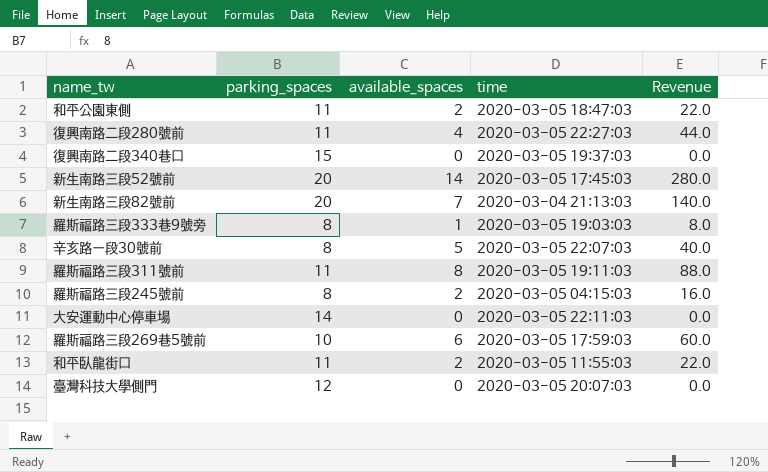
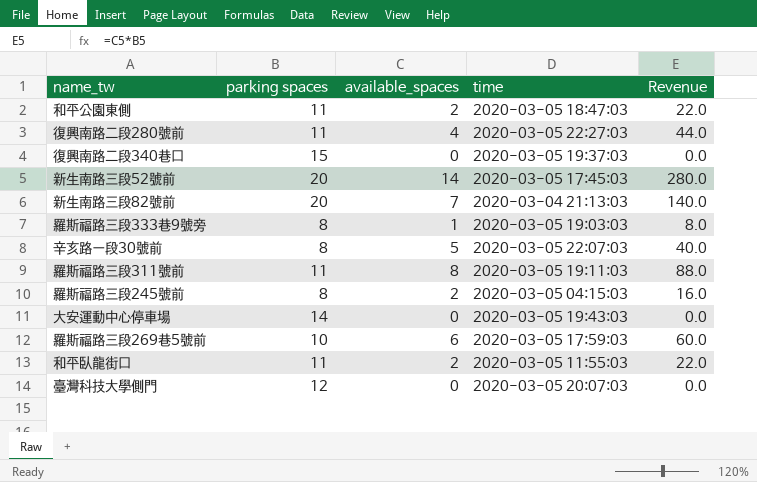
column name: parking_spaces -> parking spaces
大安運動中心停車場 | time: 2020-03-05 22:11:03 -> 2020-03-05 19:43:03

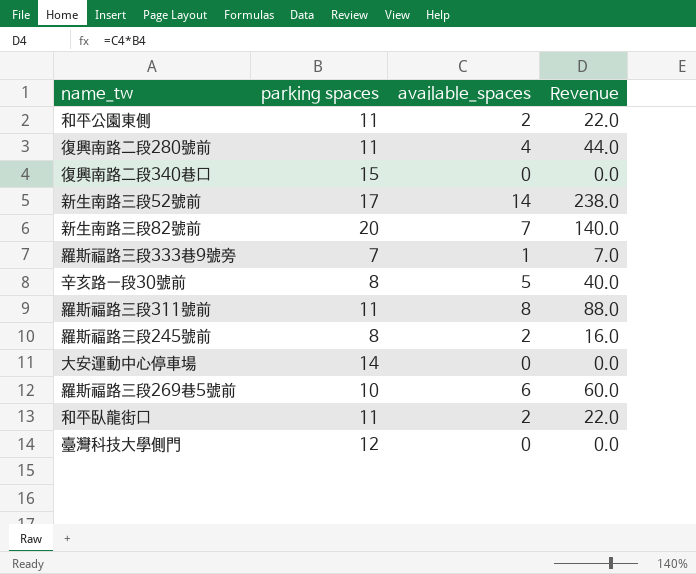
column time | position: 4 -> none
新生南路三段52號前 | parking spaces: 20 -> 17
新生南路三段52號前 | Revenue: 280.0 -> 238.0
羅斯福路三段333巷9號旁 | parking spaces: 8 -> 7
羅斯福路三段333巷9號旁 | Revenue: 8.0 -> 7.0

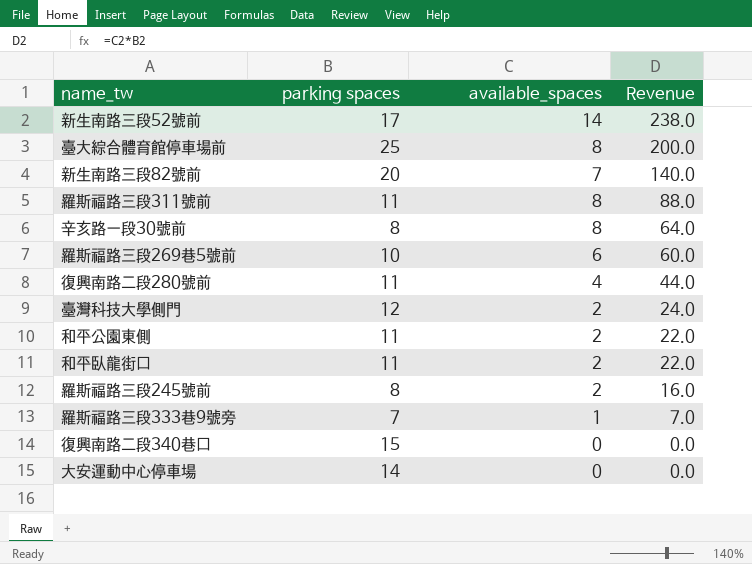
row order: none -> Revenue descending
row 臺大綜合體育館停車場前: none -> 25 | 8 | 200.0
辛亥路一段30號前 | available_spaces: 5 -> 8
辛亥路一段30號前 | Revenue: 40.0 -> 64.0
臺灣科技大學側門 | available_spaces: 0 -> 2
臺灣科技大學側門 | Revenue: 0.0 -> 24.0

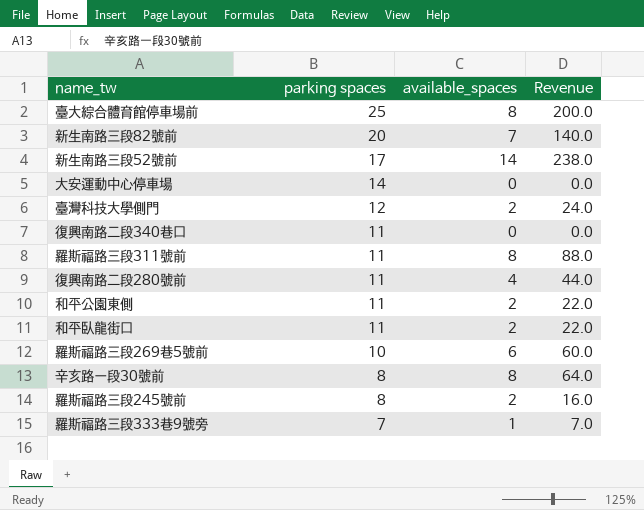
row order: Revenue descending -> parking spaces descending
復興南路二段340巷口 | parking spaces: 15 -> 11

